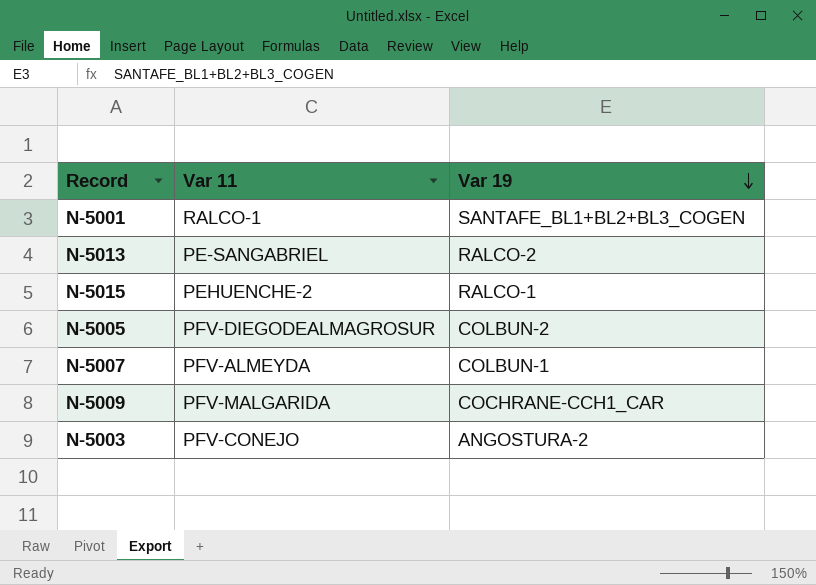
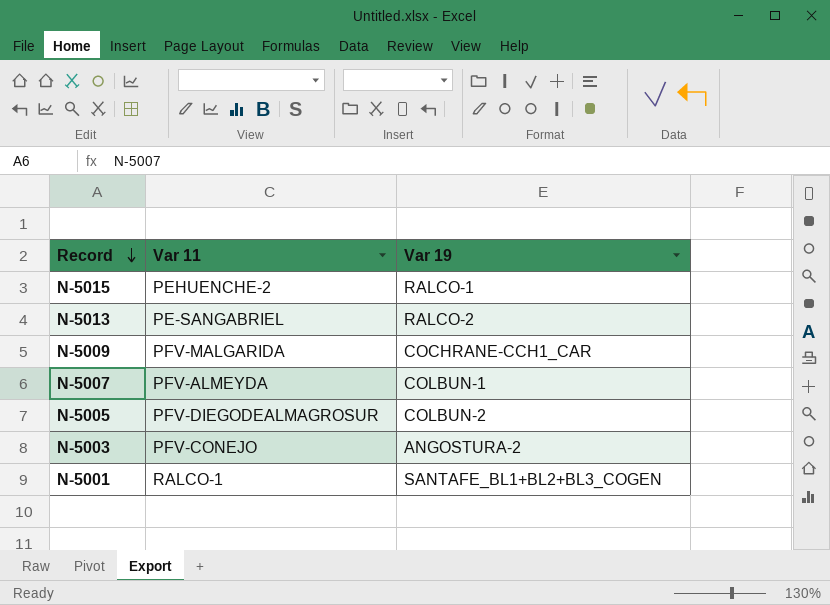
row order: Var 19 descending -> Record descending

